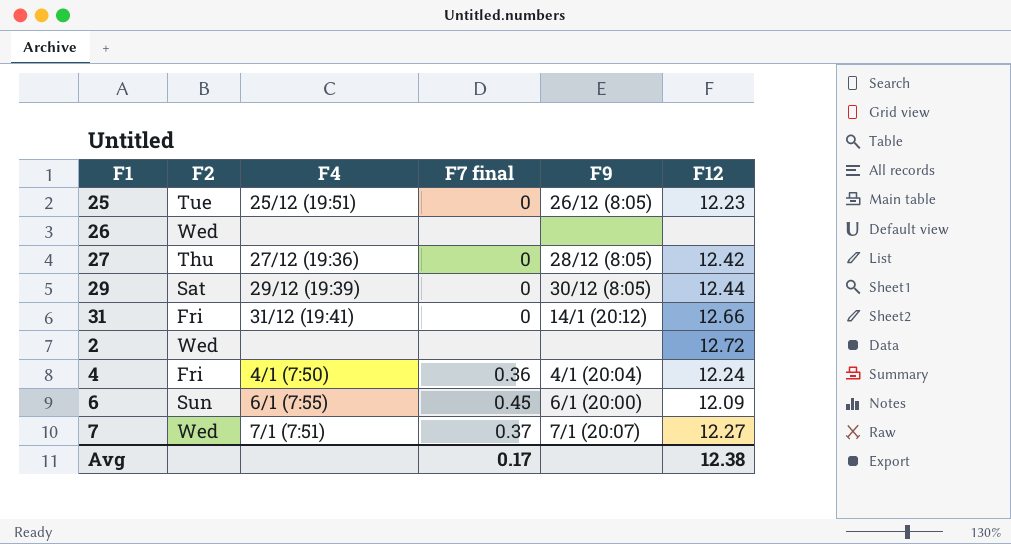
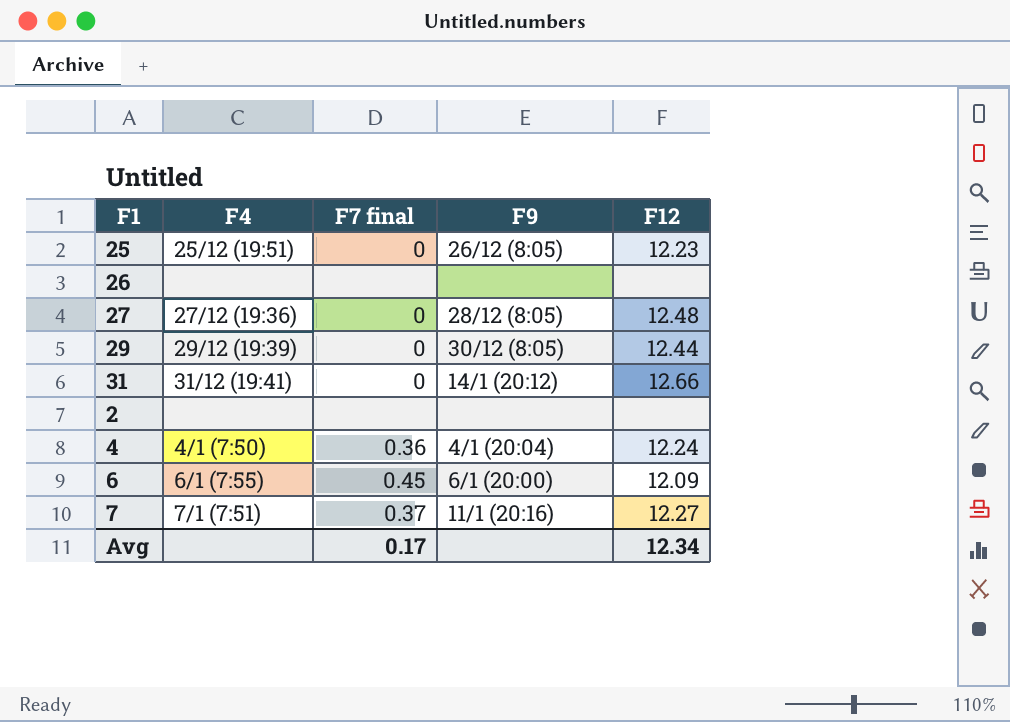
column F2 | position: 2 -> none
27 | F12: 12.42 -> 12.48
2 | F12: 12.72 -> none
7 | F9: 7/1 (20:07) -> 11/1 (20:16)
Avg | F12: 12.38 -> 12.34

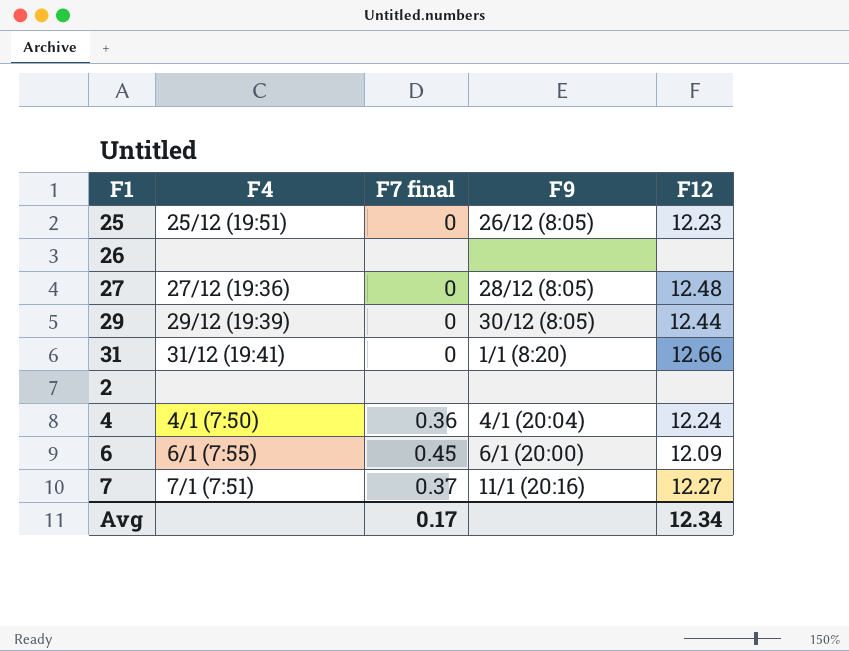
31 | F9: 14/1 (20:12) -> 1/1 (8:20)

